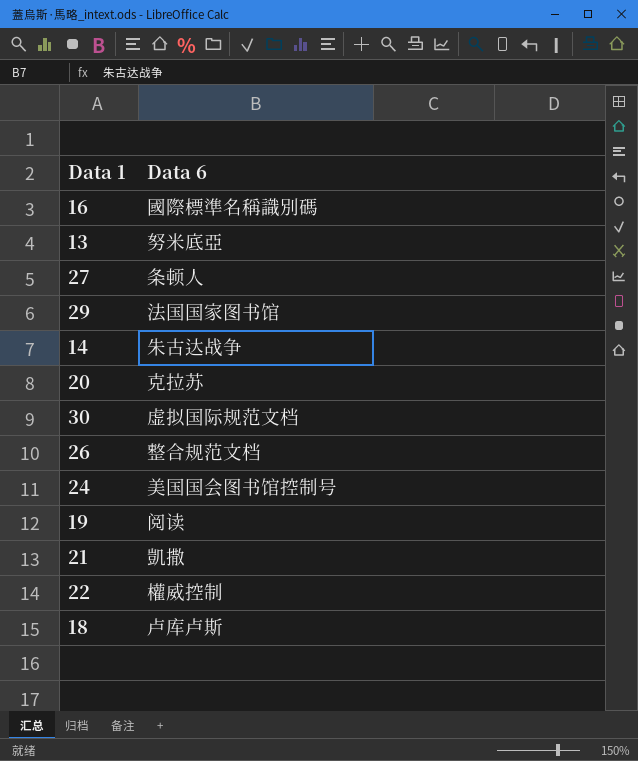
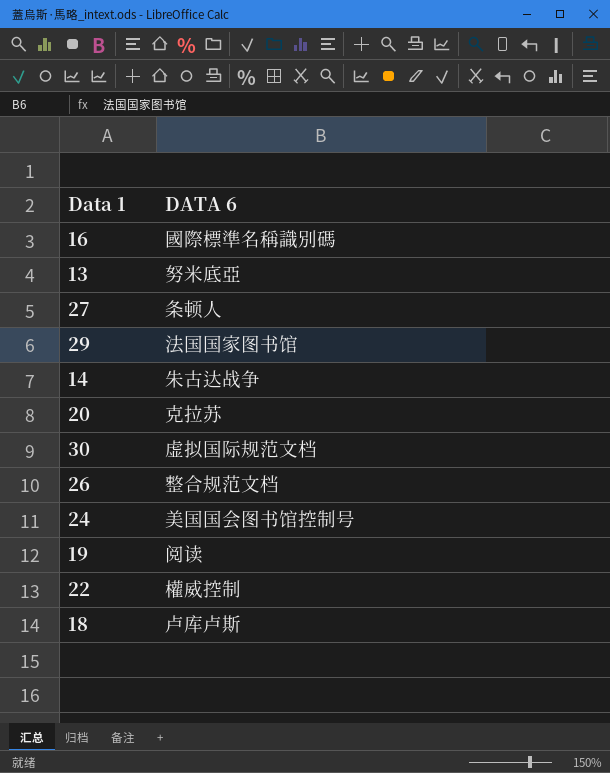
column name: Data 6 -> DATA 6
row 21: 凱撒 -> none

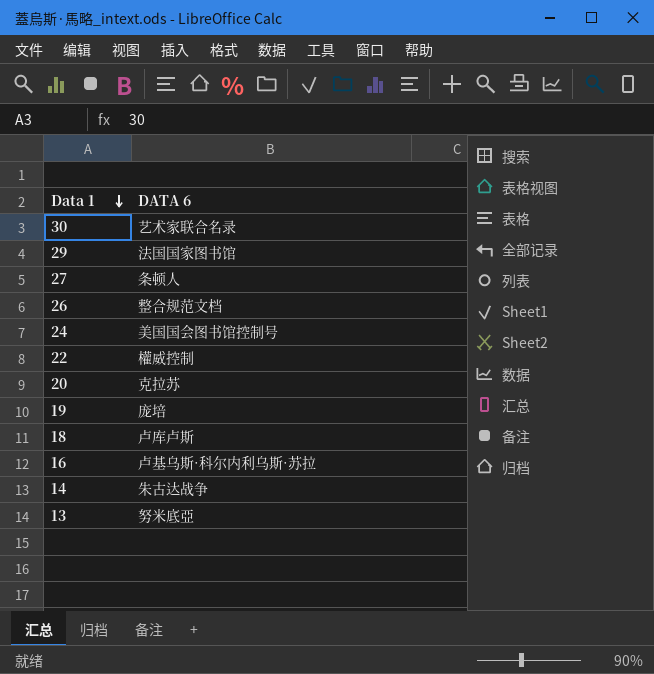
row order: none -> Data 1 descending
30 | DATA 6: 虚拟国际规范文档 -> 艺术家联合名录
19 | DATA 6: 阅读 -> 庞培
16 | DATA 6: 國際標準名稱識別碼 -> 卢基乌斯·科尔内利乌斯·苏拉

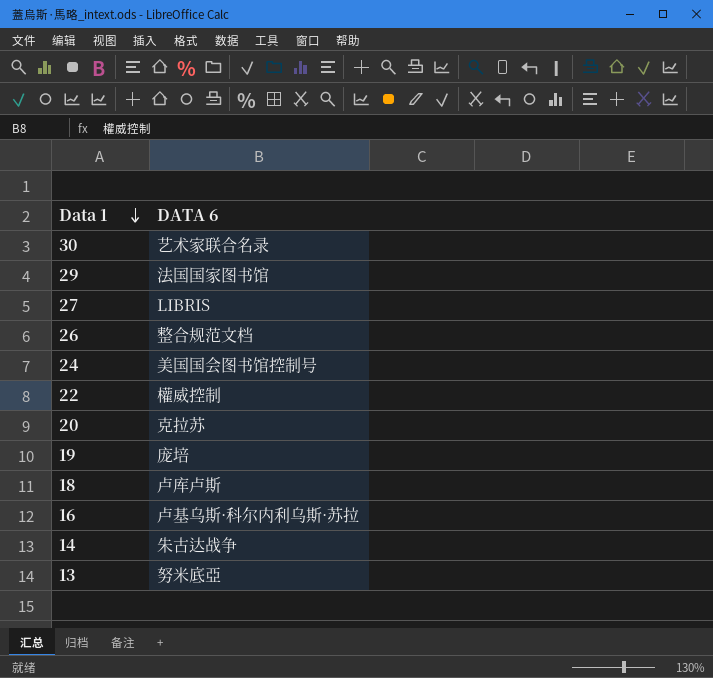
27 | DATA 6: 条顿人 -> LIBRIS

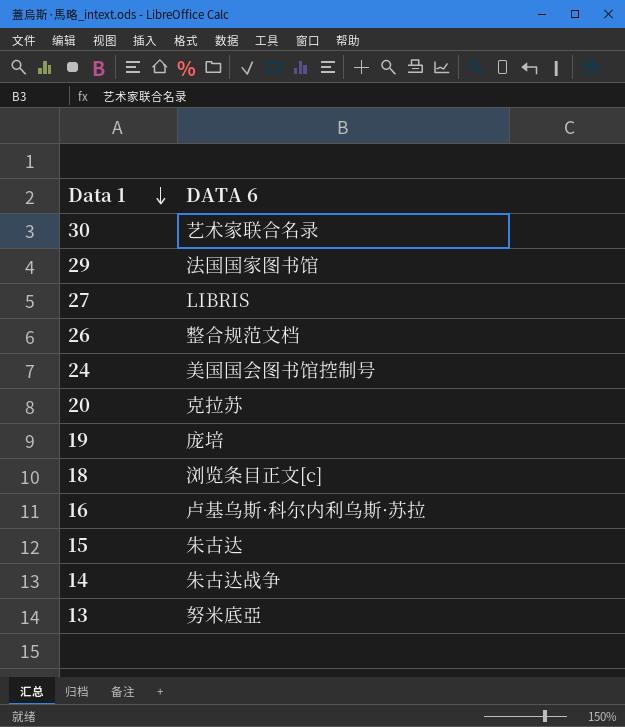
row 22: 權威控制 -> none
18 | DATA 6: 卢库卢斯 -> 浏览条目正文[c]
row 15: none -> 朱古达

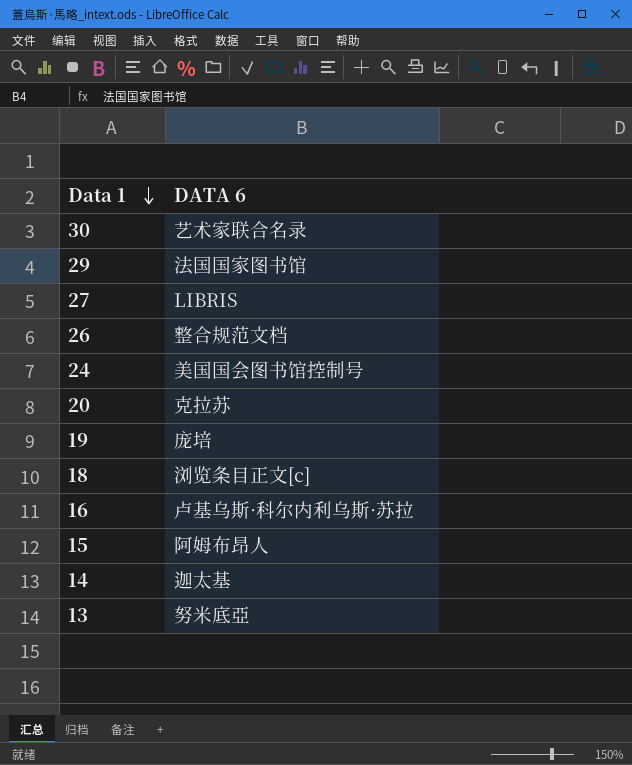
15 | DATA 6: 朱古达 -> 阿姆布昂人
14 | DATA 6: 朱古达战争 -> 迦太基

